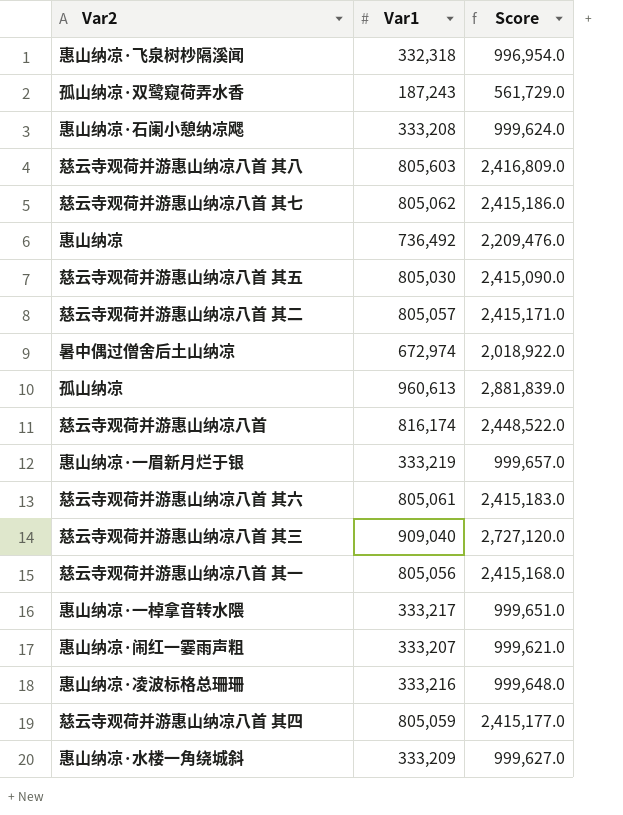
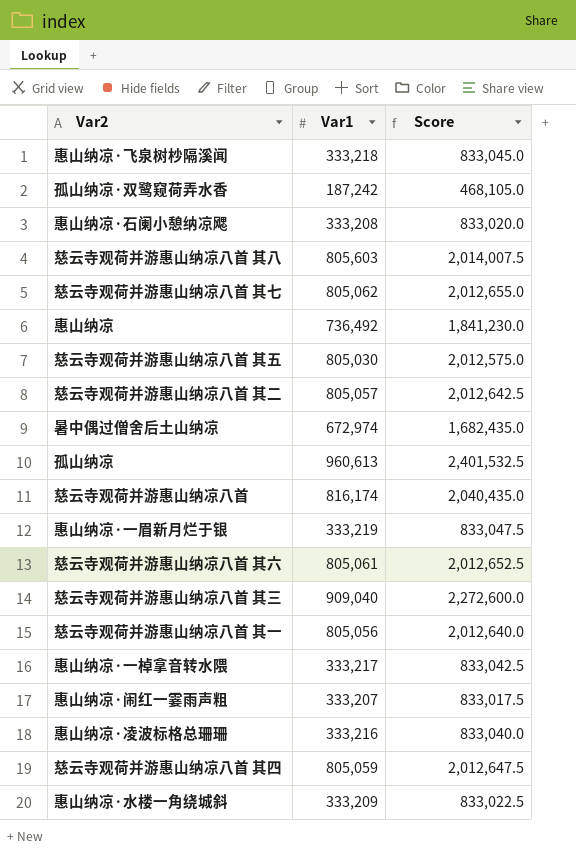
column Score | formula: [Var1] * 3 -> [Var1] * 2.5
惠山纳凉·飞泉树杪隔溪闻 | Var1: 332,318 -> 333,218
孤山纳凉·双鹭窥荷弄水香 | Var1: 187,243 -> 187,242

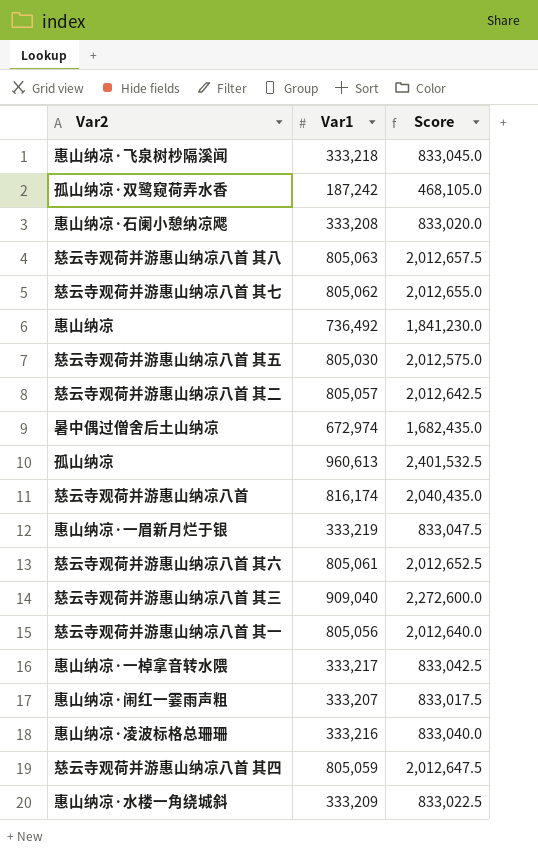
慈云寺观荷并游惠山纳凉八首 其八 | Var1: 805,603 -> 805,063
慈云寺观荷并游惠山纳凉八首 其八 | Score: 2,014,007.5 -> 2,012,657.5

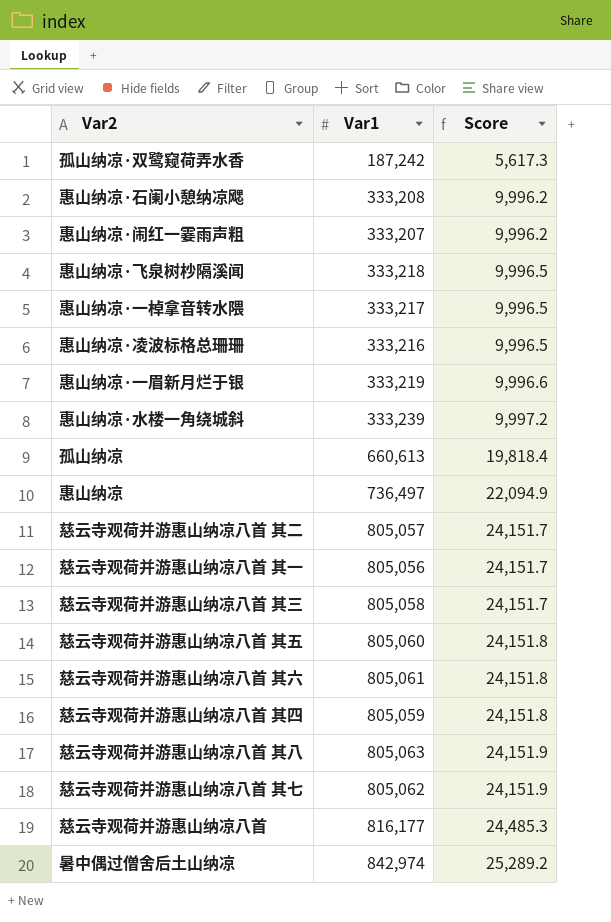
row order: none -> Score ascending
column Score | formula: [Var1] * 2.5 -> [Var1] * 0.03
惠山纳凉·水楼一角绕城斜 | Var1: 333,209 -> 333,239
孤山纳凉 | Var1: 960,613 -> 660,613
惠山纳凉 | Var1: 736,492 -> 736,497
慈云寺观荷并游惠山纳凉八首 其三 | Var1: 909,040 -> 805,058
慈云寺观荷并游惠山纳凉八首 其五 | Var1: 805,030 -> 805,060
慈云寺观荷并游惠山纳凉八首 | Var1: 816,174 -> 816,177
暑中偶过僧舍后土山纳凉 | Var1: 672,974 -> 842,974

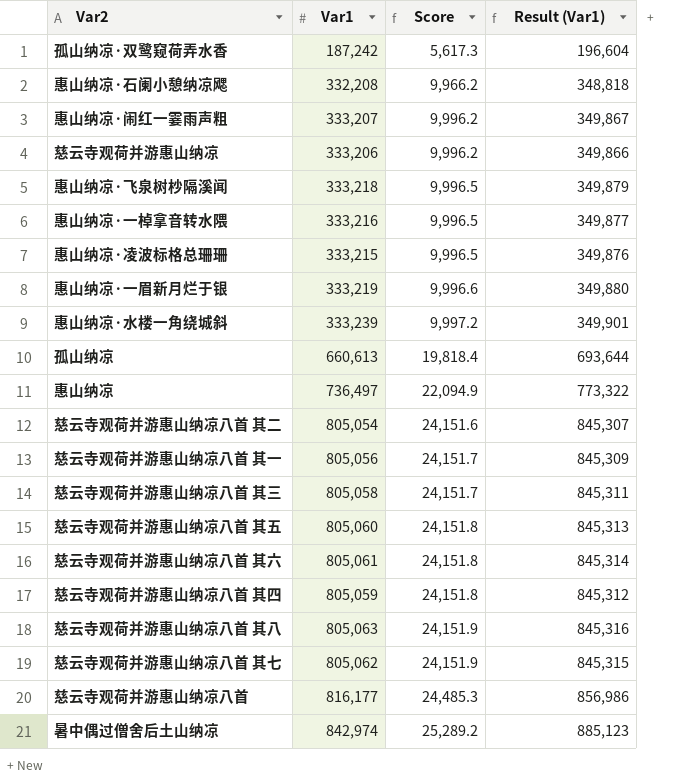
column Result (Var1) | formula: none -> [Var1] * 1.05
惠山纳凉·石阑小憩纳凉飔 | Var1: 333,208 -> 332,208
惠山纳凉·石阑小憩纳凉飔 | Score: 9,996.2 -> 9,966.2
row 慈云寺观荷并游惠山纳凉: none -> 333,206 | 9,996.2 | 349,866
惠山纳凉·一棹拿音转水隈 | Var1: 333,217 -> 333,216
惠山纳凉·凌波标格总珊珊 | Var1: 333,216 -> 333,215
慈云寺观荷并游惠山纳凉八首 其二 | Var1: 805,057 -> 805,054
慈云寺观荷并游惠山纳凉八首 其二 | Score: 24,151.7 -> 24,151.6

